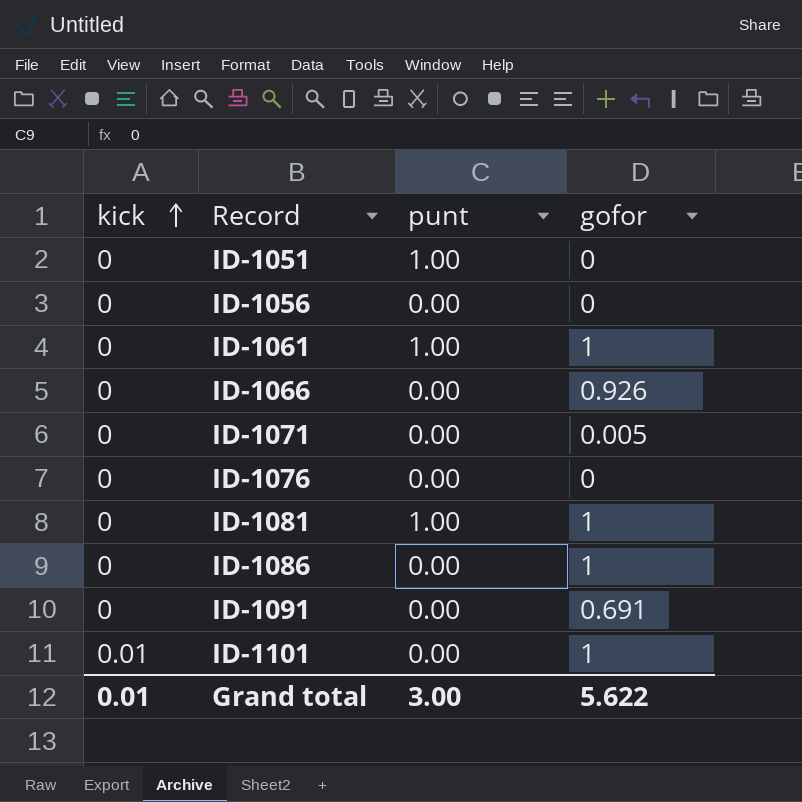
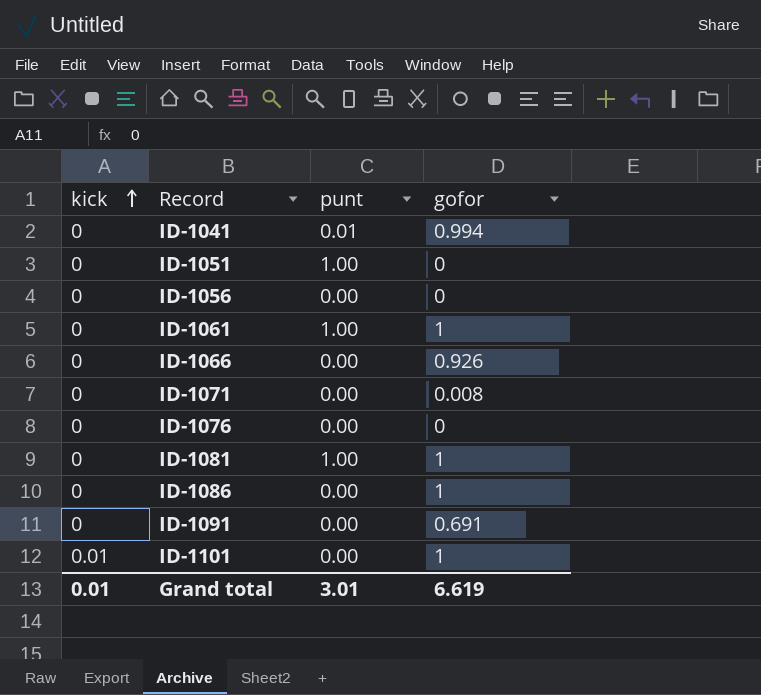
row ID-1041: none -> 0 | 0.01 | 0.994
ID-1071 | gofor: 0.005 -> 0.008
Grand total | punt: 3.00 -> 3.01
Grand total | gofor: 5.622 -> 6.619

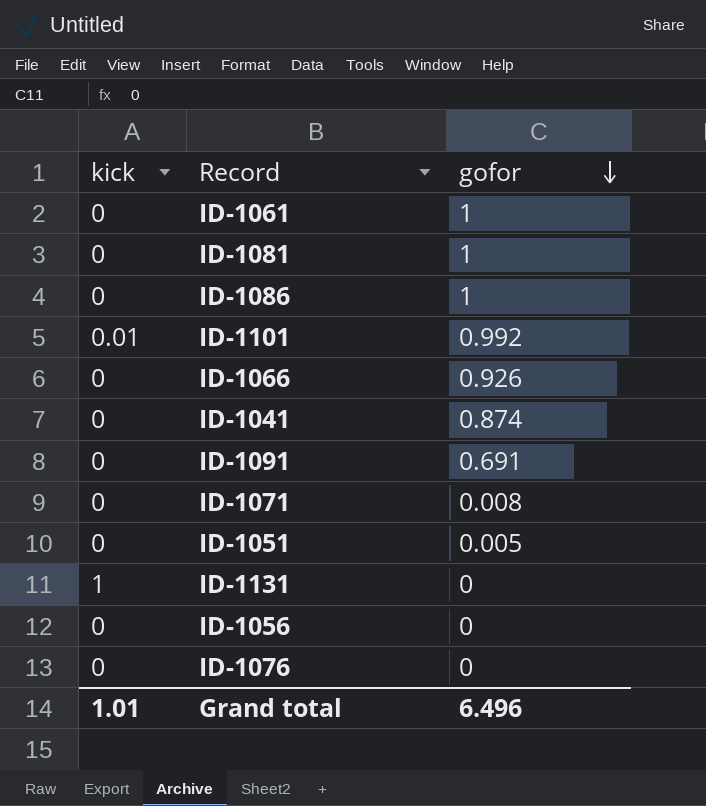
row order: kick ascending -> gofor descending
column punt | position: 3 -> none
ID-1101 | gofor: 1 -> 0.992
ID-1041 | gofor: 0.994 -> 0.874
ID-1051 | gofor: 0 -> 0.005
row ID-1131: none -> 1 | 0
Grand total | kick: 0.01 -> 1.01
Grand total | gofor: 6.619 -> 6.496

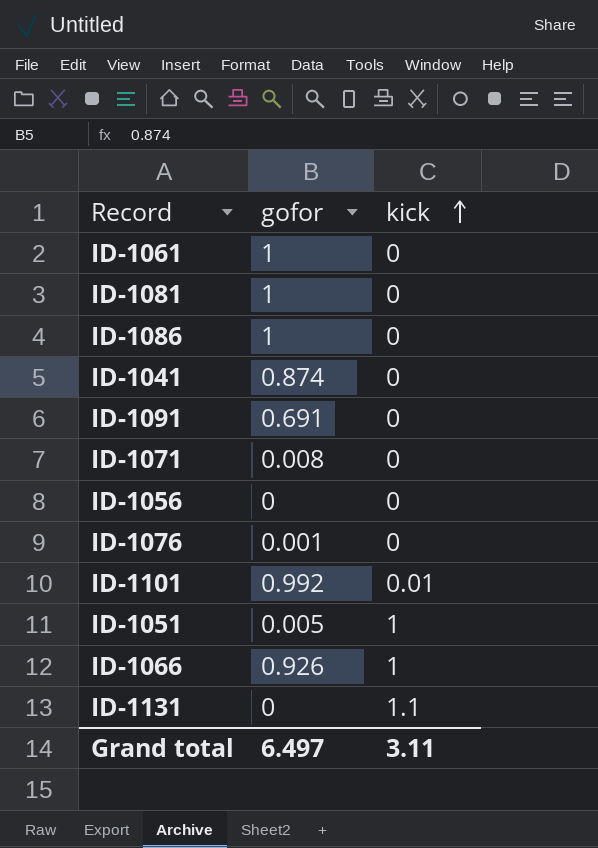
row order: gofor descending -> kick ascending
column kick | position: 1 -> 3
ID-1076 | gofor: 0 -> 0.001
ID-1051 | kick: 0 -> 1
ID-1066 | kick: 0 -> 1
ID-1131 | kick: 1 -> 1.1
Grand total | gofor: 6.496 -> 6.497
Grand total | kick: 1.01 -> 3.11

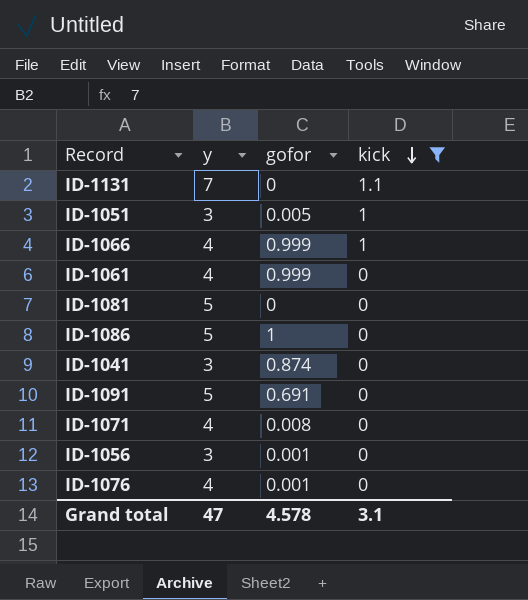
filter: none -> kick != 0.01
row order: kick ascending -> kick descending
column y | position: none -> 2
ID-1066 | gofor: 0.926 -> 0.999
ID-1061 | gofor: 1 -> 0.999
ID-1081 | gofor: 1 -> 0
ID-1056 | gofor: 0 -> 0.001
Grand total | gofor: 6.497 -> 4.578
Grand total | kick: 3.11 -> 3.1

